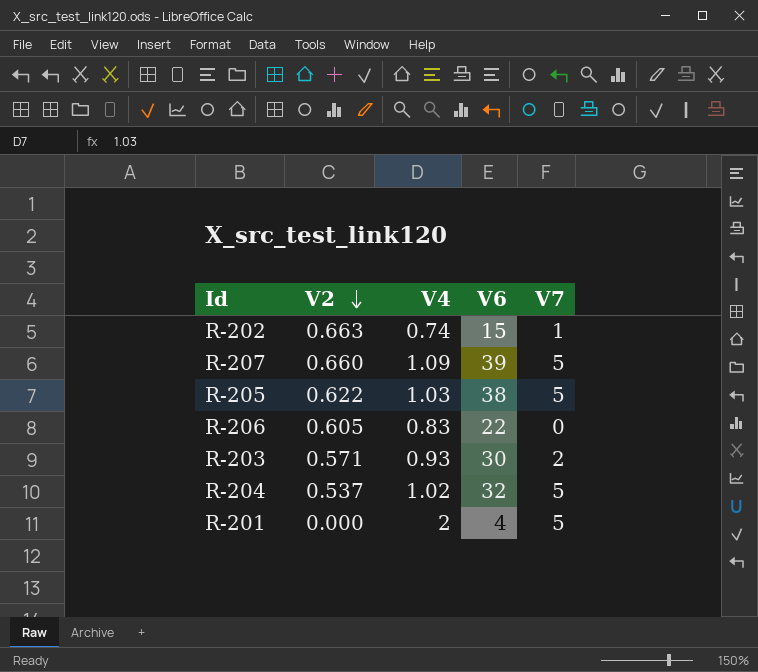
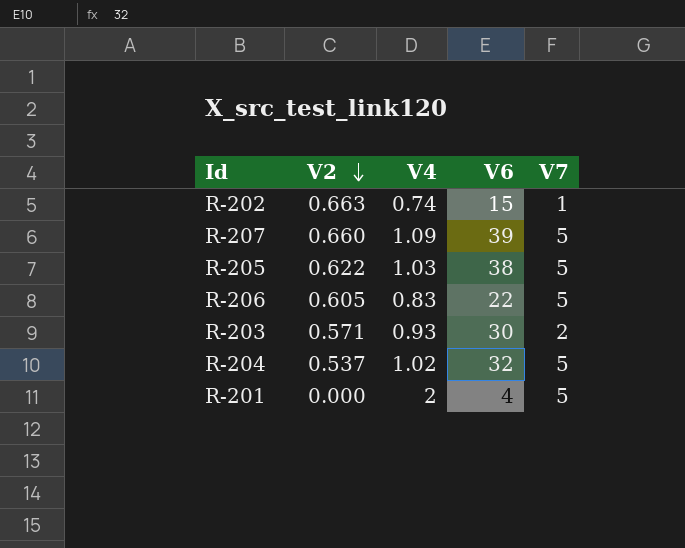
R-206 | V7: 0 -> 5

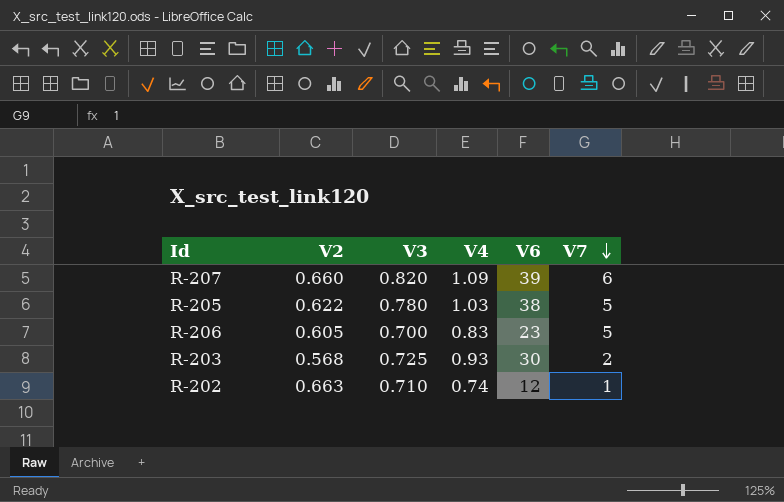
row order: V2 descending -> V7 descending
column V3 | position: none -> 3
row R-204: 0.537 | 1.02 | 32 | 5 -> none
row R-201: 0.000 | 2 | 4 | 5 -> none
R-207 | V7: 5 -> 6
R-206 | V6: 22 -> 23
R-203 | V2: 0.571 -> 0.568
R-202 | V6: 15 -> 12

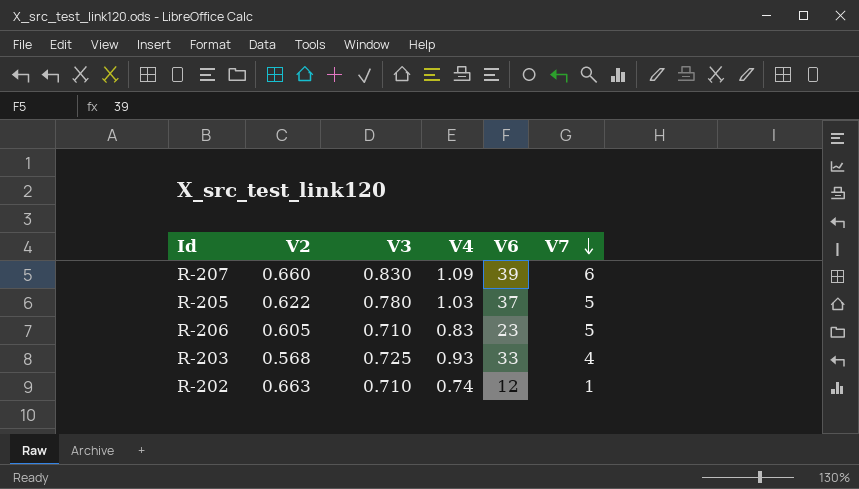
R-207 | V3: 0.820 -> 0.830
R-205 | V6: 38 -> 37
R-206 | V3: 0.700 -> 0.710
R-203 | V6: 30 -> 33
R-203 | V7: 2 -> 4

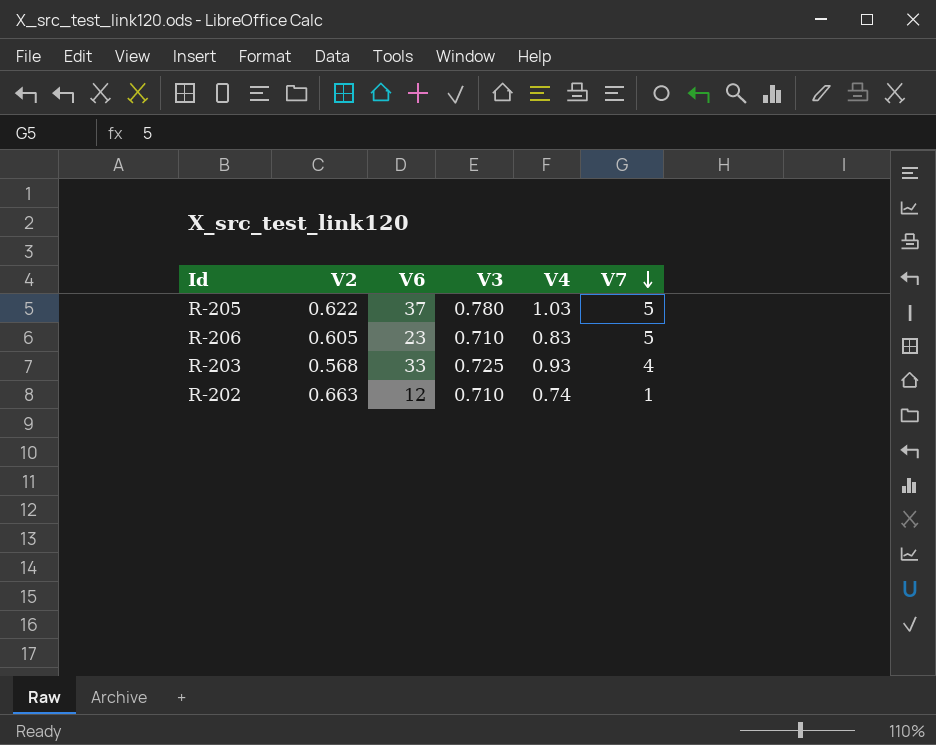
column V6 | position: 5 -> 3
row R-207: 0.660 | 0.830 | 1.09 | 39 | 6 -> none

